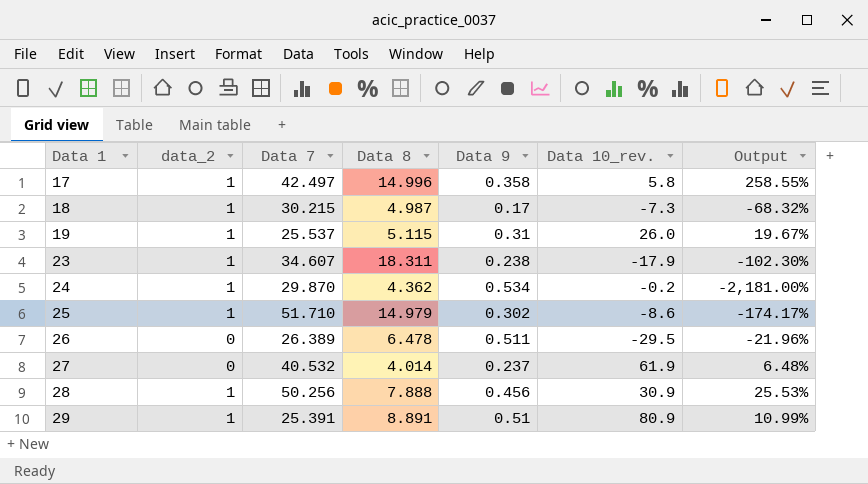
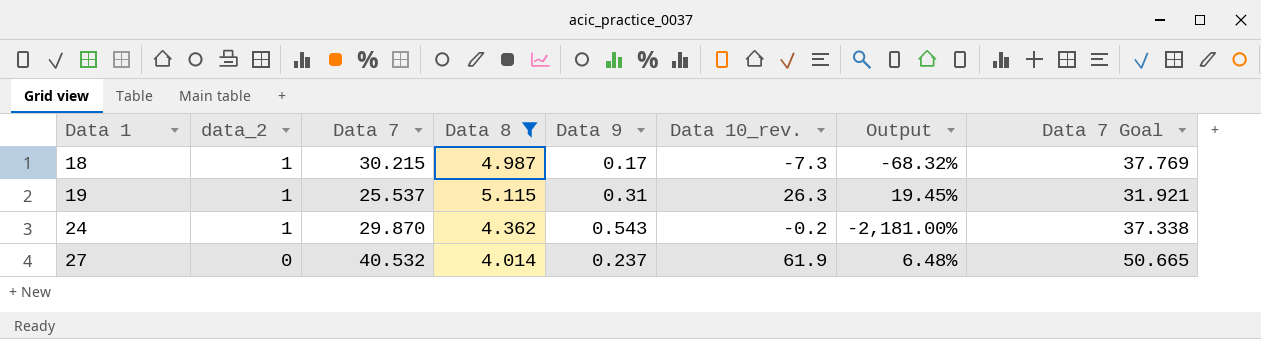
filter: none -> Data 8 <= 5.115
column Data 7 Goal | formula: none -> [Data 7] * 1.25
19 | Data 10_rev.: 26.0 -> 26.3
19 | Output: 19.67% -> 19.45%
24 | Data 9: 0.534 -> 0.543

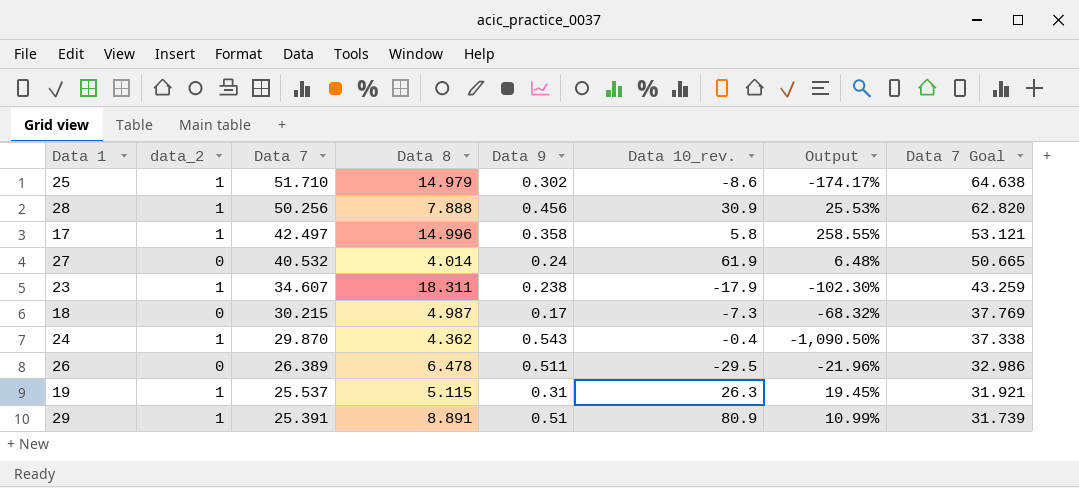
filter: Data 8 <= 5.115 -> none
row order: Data 1 ascending -> Data 7 descending
27 | Data 9: 0.237 -> 0.24
18 | data_2: 1 -> 0
24 | Data 10_rev.: -0.2 -> -0.4
24 | Output: -2,181.00% -> -1,090.50%

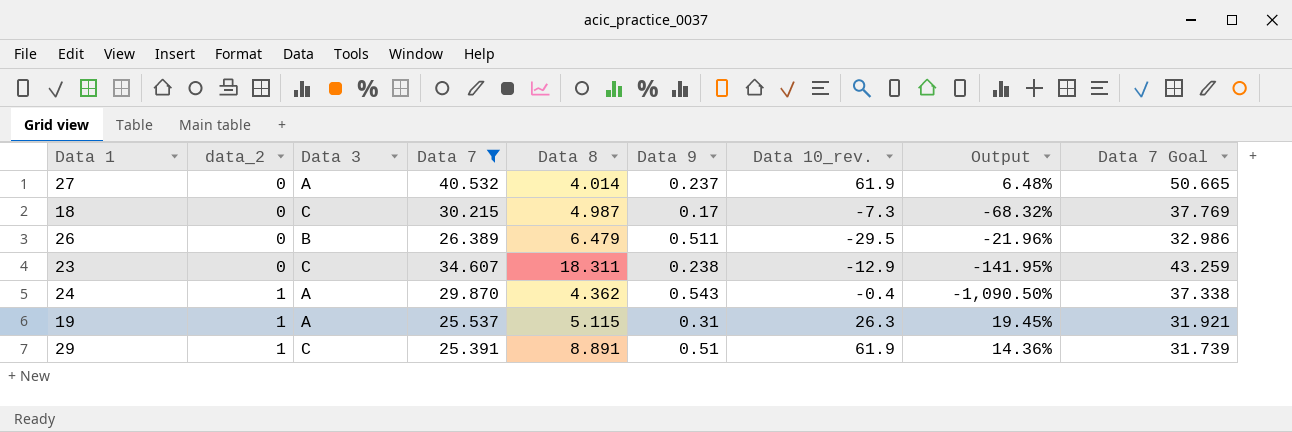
filter: none -> Data 7 <= 40.532
row order: Data 7 descending -> data_2 ascending
column Data 3 | position: none -> 3
27 | Data 9: 0.24 -> 0.237
26 | Data 8: 6.478 -> 6.479
23 | data_2: 1 -> 0
23 | Data 10_rev.: -17.9 -> -12.9
23 | Output: -102.30% -> -141.95%
29 | Data 10_rev.: 80.9 -> 61.9
29 | Output: 10.99% -> 14.36%

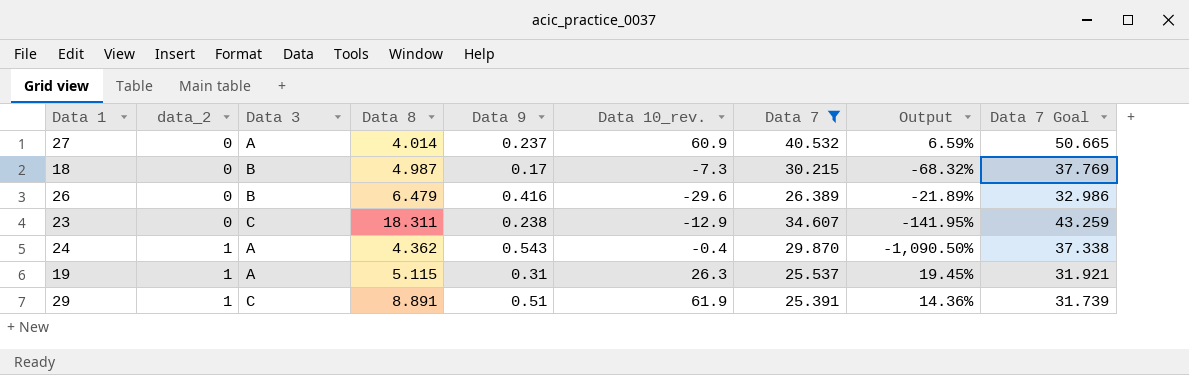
column Data 7 | position: 4 -> 7
27 | Data 10_rev.: 61.9 -> 60.9
27 | Output: 6.48% -> 6.59%
18 | Data 3: C -> B
26 | Data 9: 0.511 -> 0.416
26 | Data 10_rev.: -29.5 -> -29.6
26 | Output: -21.96% -> -21.89%

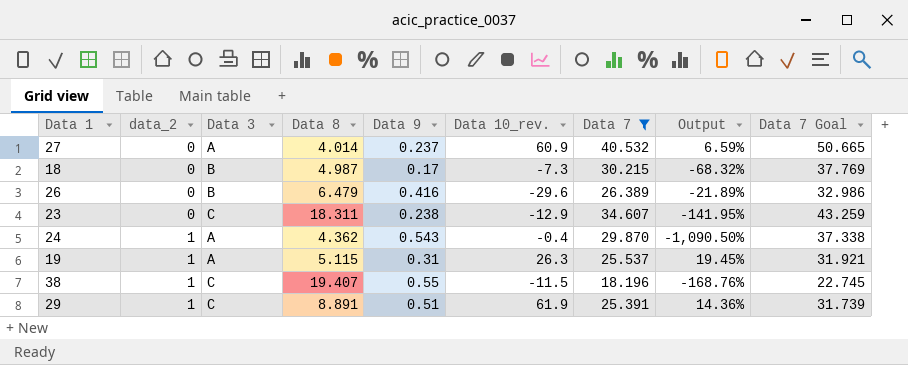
row 38: none -> 1 | C | 19.407 | 0.55 | -11.5 | 18.196 | -168.76% | 22.745

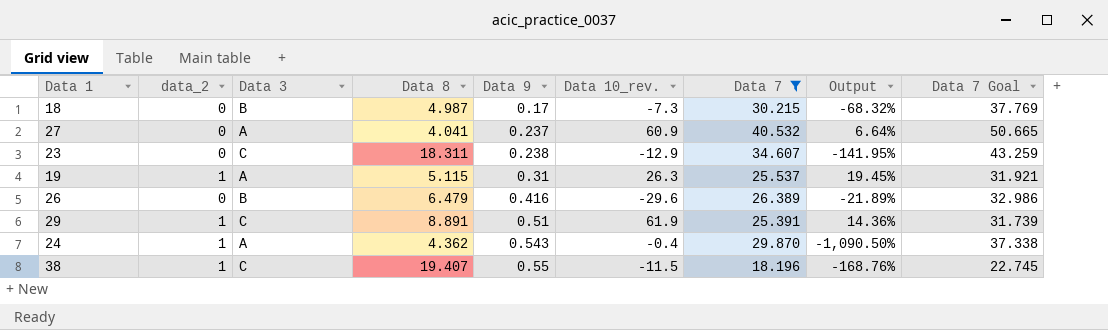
row order: data_2 ascending -> Data 9 ascending
27 | Data 8: 4.014 -> 4.041
27 | Output: 6.59% -> 6.64%

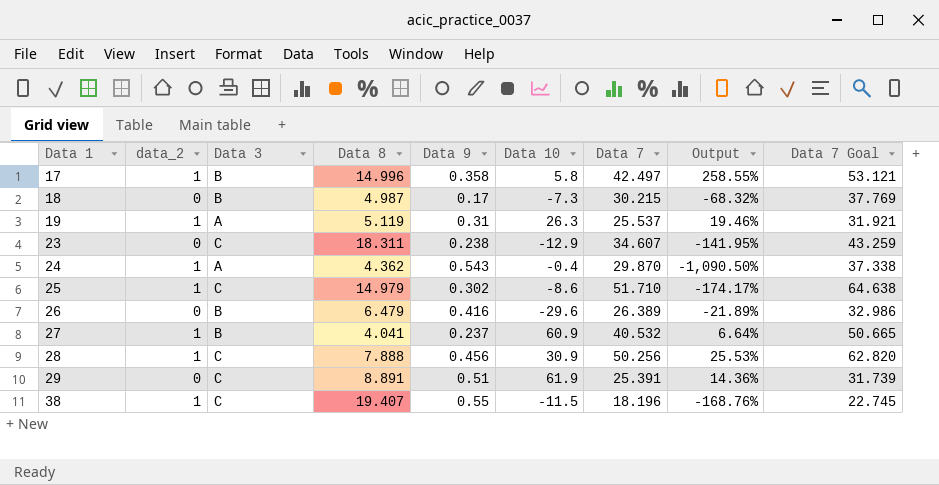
filter: Data 7 <= 40.532 -> none
row order: Data 9 ascending -> Data 1 ascending
column name: Data 10_rev. -> Data 10
19 | Data 8: 5.115 -> 5.119
19 | Output: 19.45% -> 19.46%
27 | data_2: 0 -> 1
27 | Data 3: A -> B
29 | data_2: 1 -> 0

